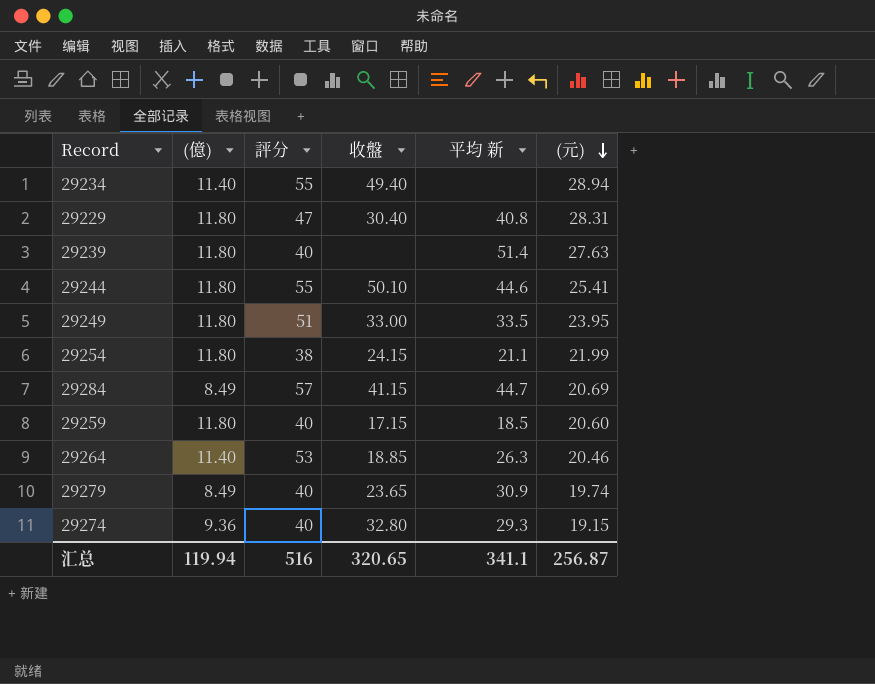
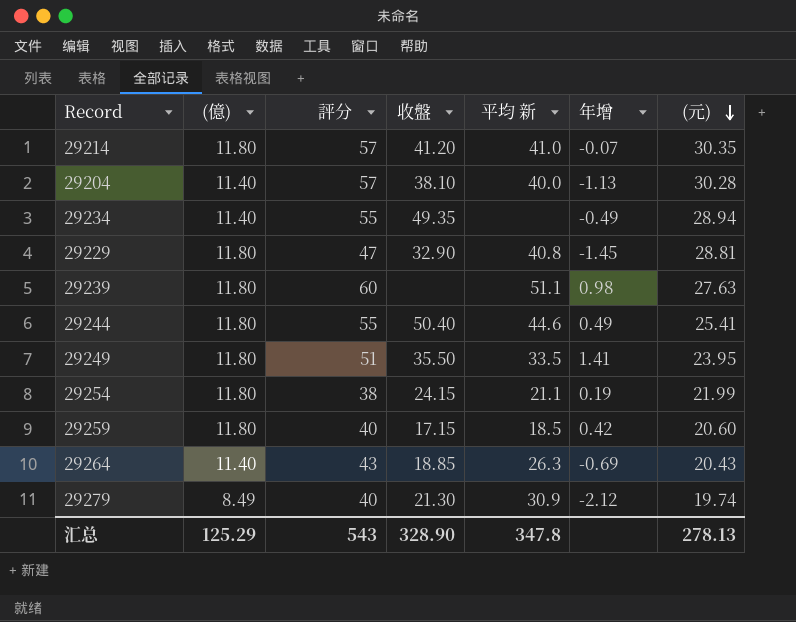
column 年增 | position: none -> 6
row 29284: 8.49 | 57 | 41.15 | 44.7 | 20.69 -> none
row 29274: 9.36 | 40 | 32.80 | 29.3 | 19.15 -> none
row 29214: none -> 11.80 | 57 | 41.20 | 41.0 | -0.07 | 30.35
row 29204: none -> 11.40 | 57 | 38.10 | 40.0 | -1.13 | 30.28
29234 | 收盤: 49.40 -> 49.35
29229 | 收盤: 30.40 -> 32.90
29229 | (元): 28.31 -> 28.81
29239 | 評分: 40 -> 60
29239 | 平均 新: 51.4 -> 51.1
29244 | 收盤: 50.10 -> 50.40
29249 | 收盤: 33.00 -> 35.50
29264 | 評分: 53 -> 43
29264 | (元): 20.46 -> 20.43
29279 | 收盤: 23.65 -> 21.30
汇总 | (億): 119.94 -> 125.29
汇总 | 評分: 516 -> 543
汇总 | 收盤: 320.65 -> 328.90
汇总 | 平均 新: 341.1 -> 347.8
汇总 | (元): 256.87 -> 278.13

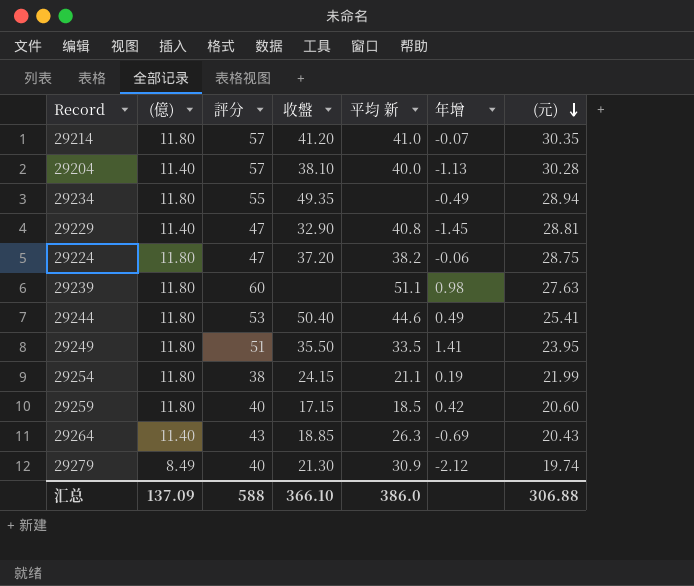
29234 | (億): 11.40 -> 11.80
29229 | (億): 11.80 -> 11.40
row 29224: none -> 11.80 | 47 | 37.20 | 38.2 | -0.06 | 28.75
29244 | 評分: 55 -> 53
汇总 | (億): 125.29 -> 137.09
汇总 | 評分: 543 -> 588
汇总 | 收盤: 328.90 -> 366.10
汇总 | 平均 新: 347.8 -> 386.0
汇总 | (元): 278.13 -> 306.88

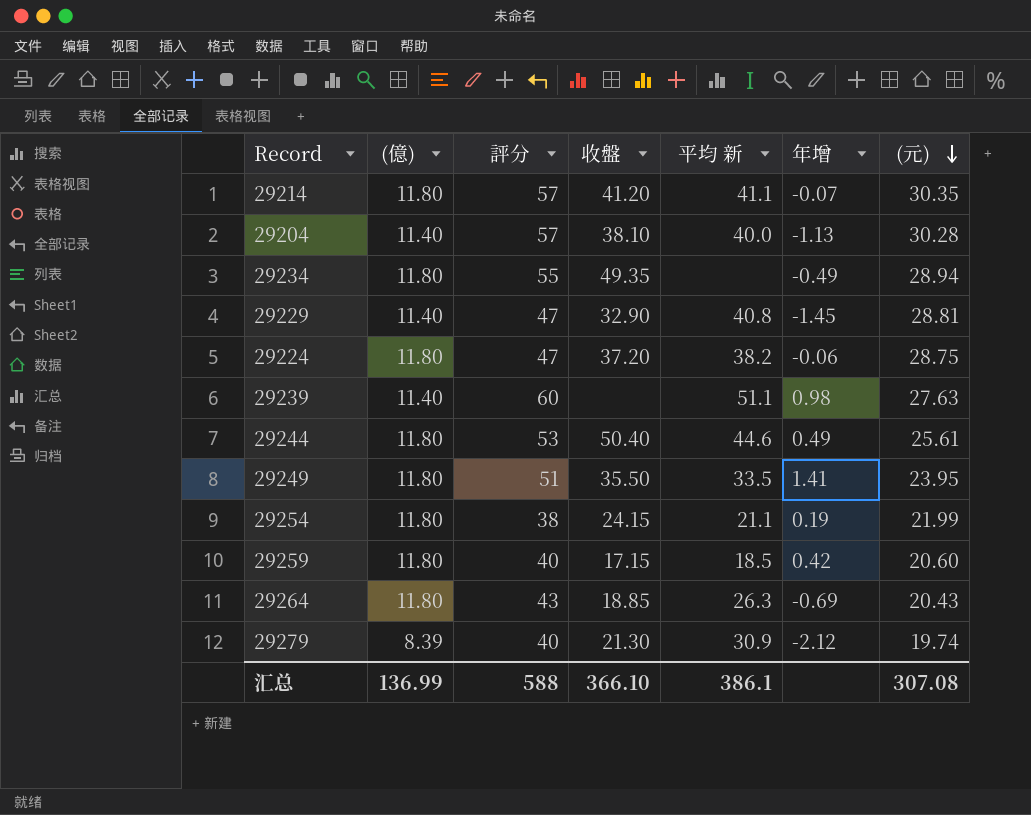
29214 | 平均 新: 41.0 -> 41.1
29239 | (億): 11.80 -> 11.40
29244 | (元): 25.41 -> 25.61
29264 | (億): 11.40 -> 11.80
29279 | (億): 8.49 -> 8.39
汇总 | (億): 137.09 -> 136.99
汇总 | 平均 新: 386.0 -> 386.1
汇总 | (元): 306.88 -> 307.08

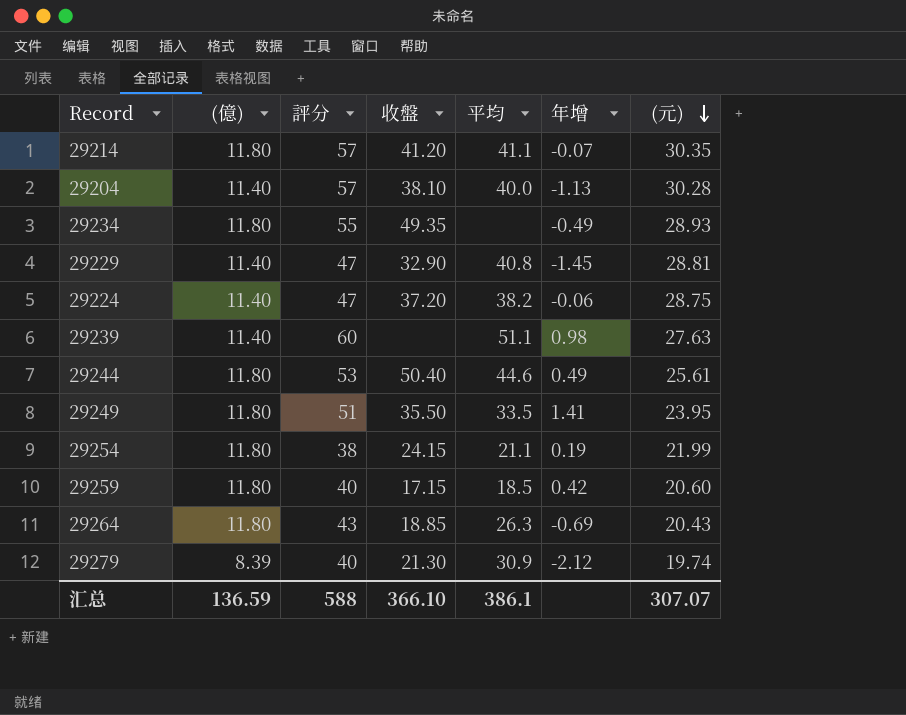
column name: 平均 新 -> 平均
29234 | (元): 28.94 -> 28.93
29224 | (億): 11.80 -> 11.40
汇总 | (億): 136.99 -> 136.59
汇总 | (元): 307.08 -> 307.07

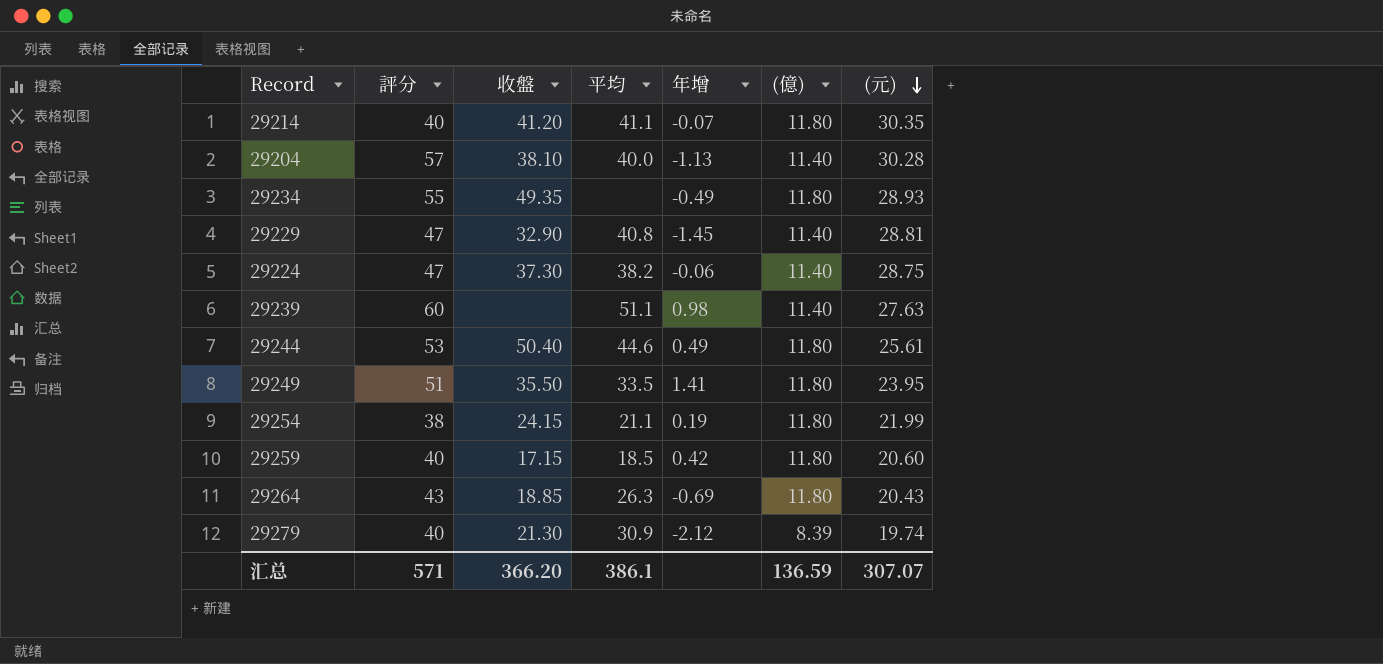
column (億) | position: 2 -> 6
29214 | 評分: 57 -> 40
29224 | 收盤: 37.20 -> 37.30
汇总 | 評分: 588 -> 571
汇总 | 收盤: 366.10 -> 366.20

